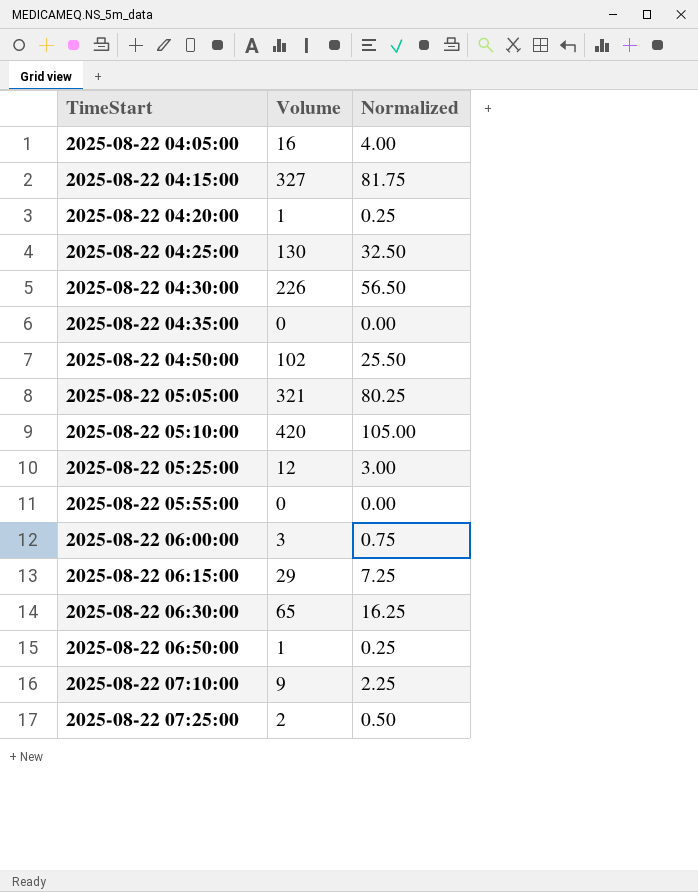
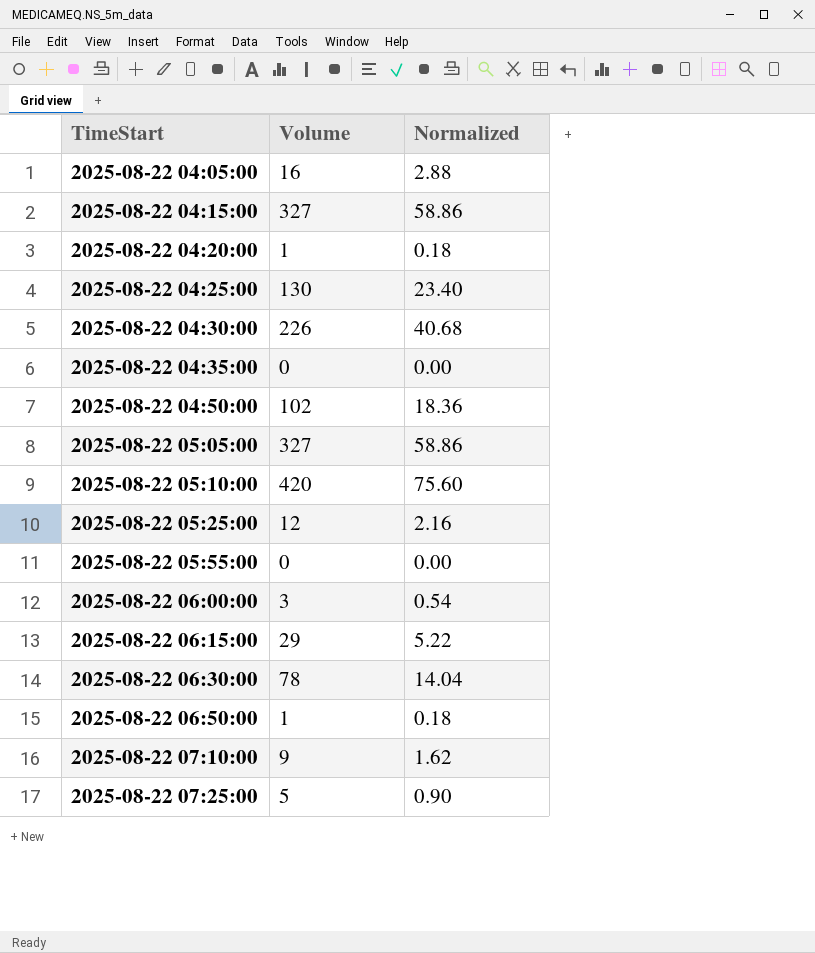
column Normalized | formula: [Volume] * 0.25 -> [Volume] * 0.18
2025-08-22 05:05:00 | Volume: 321 -> 327
2025-08-22 06:30:00 | Volume: 65 -> 78
2025-08-22 07:25:00 | Volume: 2 -> 5

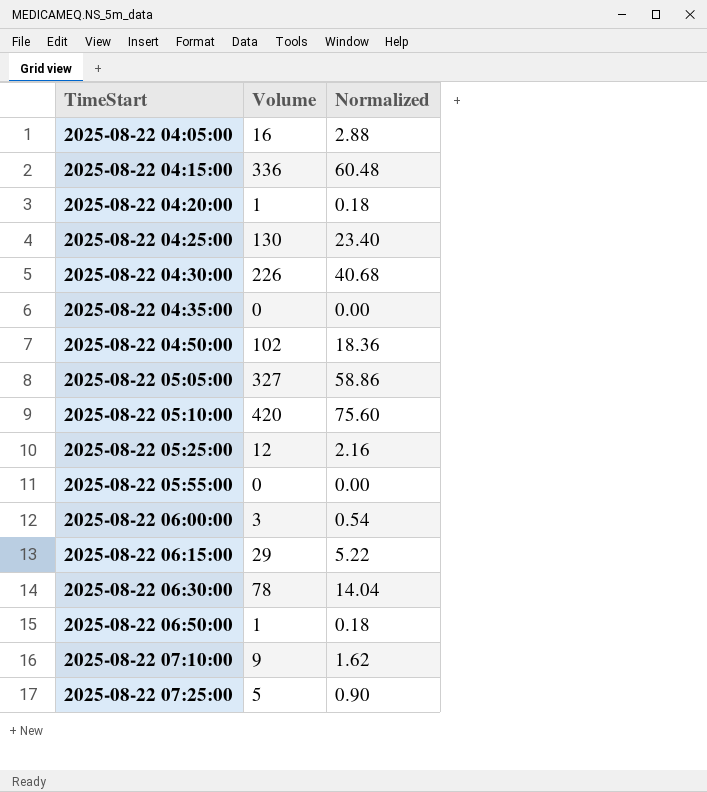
2025-08-22 04:15:00 | Volume: 327 -> 336
2025-08-22 04:15:00 | Normalized: 58.86 -> 60.48

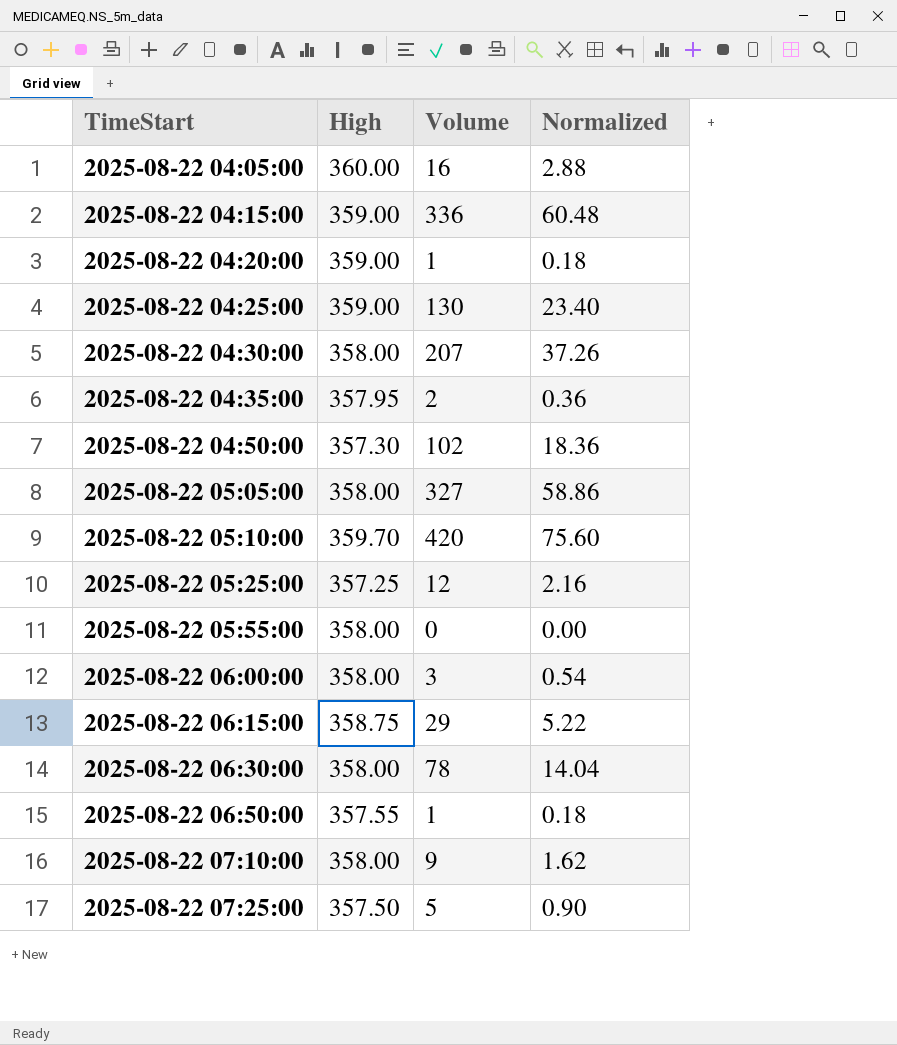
column High | position: none -> 2
2025-08-22 04:30:00 | Volume: 226 -> 207
2025-08-22 04:30:00 | Normalized: 40.68 -> 37.26
2025-08-22 04:35:00 | Volume: 0 -> 2
2025-08-22 04:35:00 | Normalized: 0.00 -> 0.36

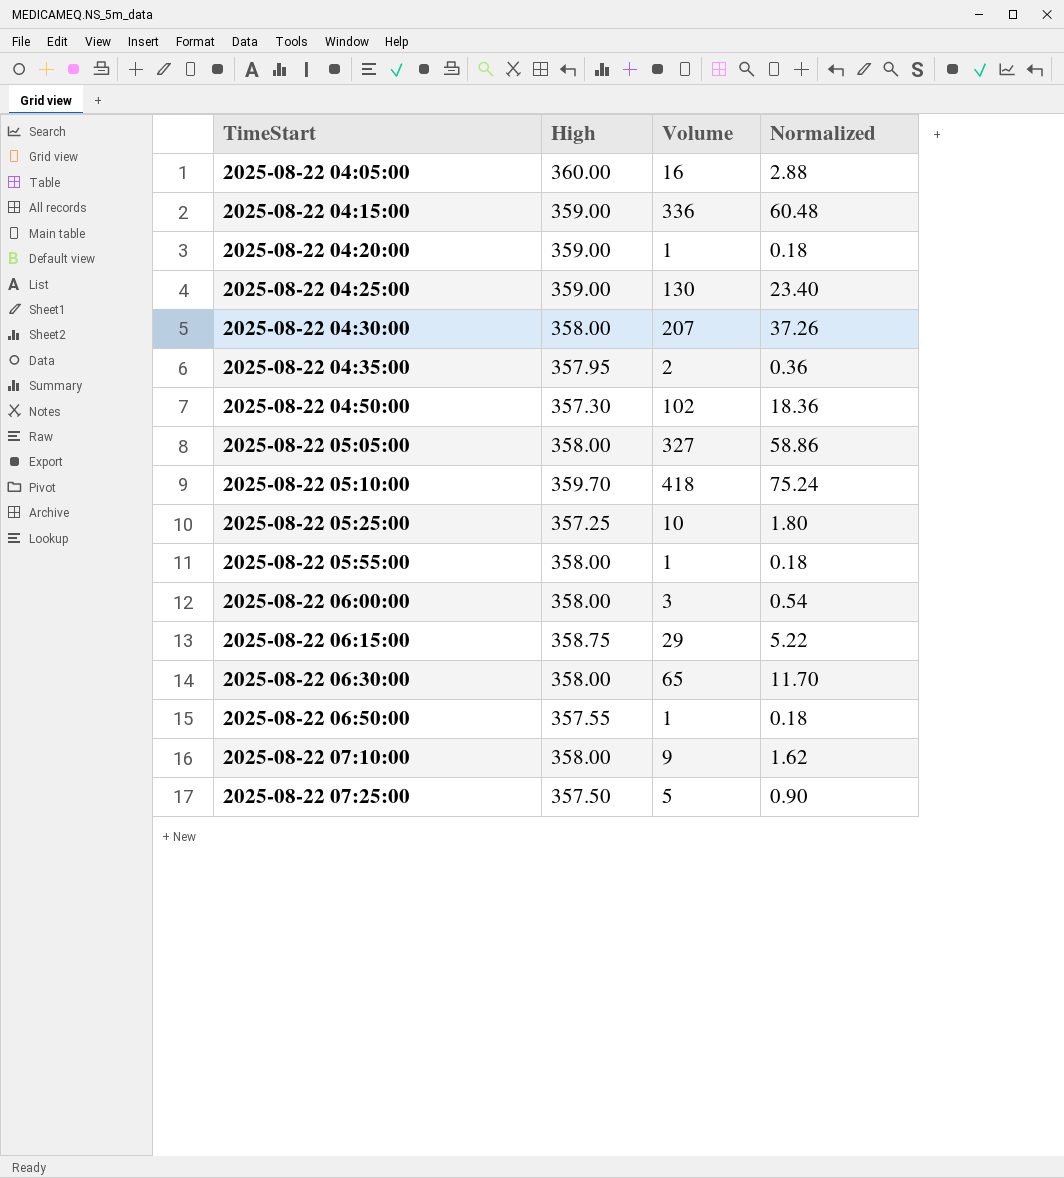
2025-08-22 05:10:00 | Volume: 420 -> 418
2025-08-22 05:10:00 | Normalized: 75.60 -> 75.24
2025-08-22 05:25:00 | Volume: 12 -> 10
2025-08-22 05:25:00 | Normalized: 2.16 -> 1.80
2025-08-22 05:55:00 | Volume: 0 -> 1
2025-08-22 05:55:00 | Normalized: 0.00 -> 0.18
2025-08-22 06:30:00 | Volume: 78 -> 65
2025-08-22 06:30:00 | Normalized: 14.04 -> 11.70

